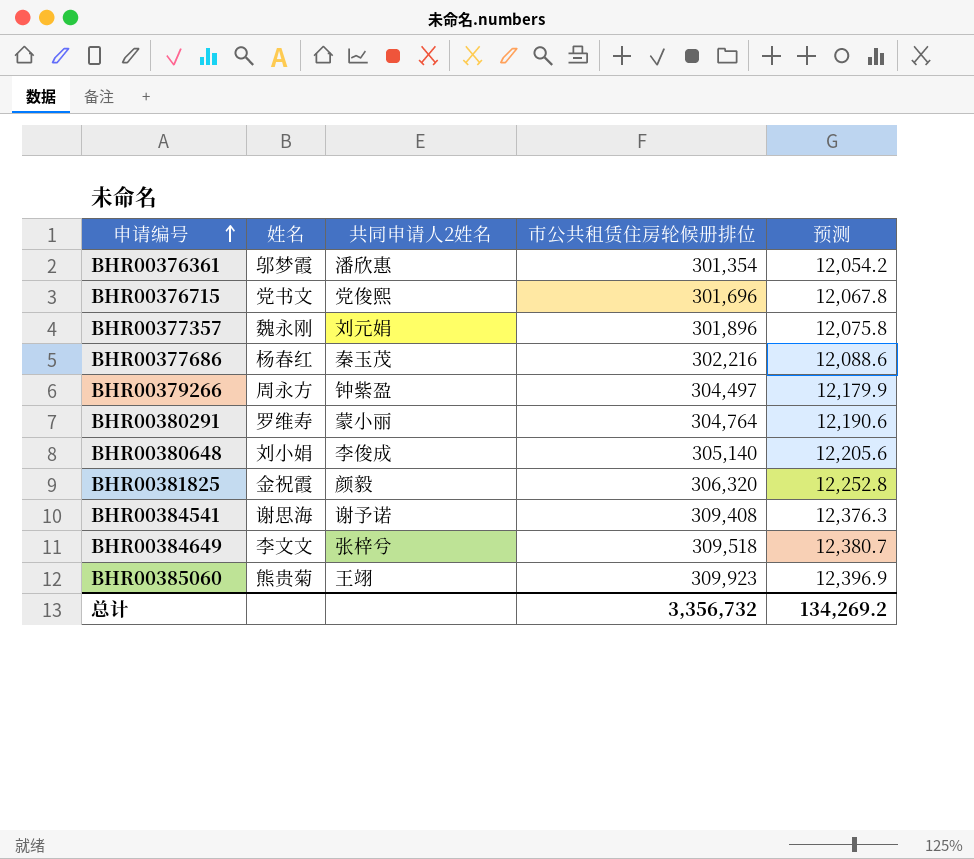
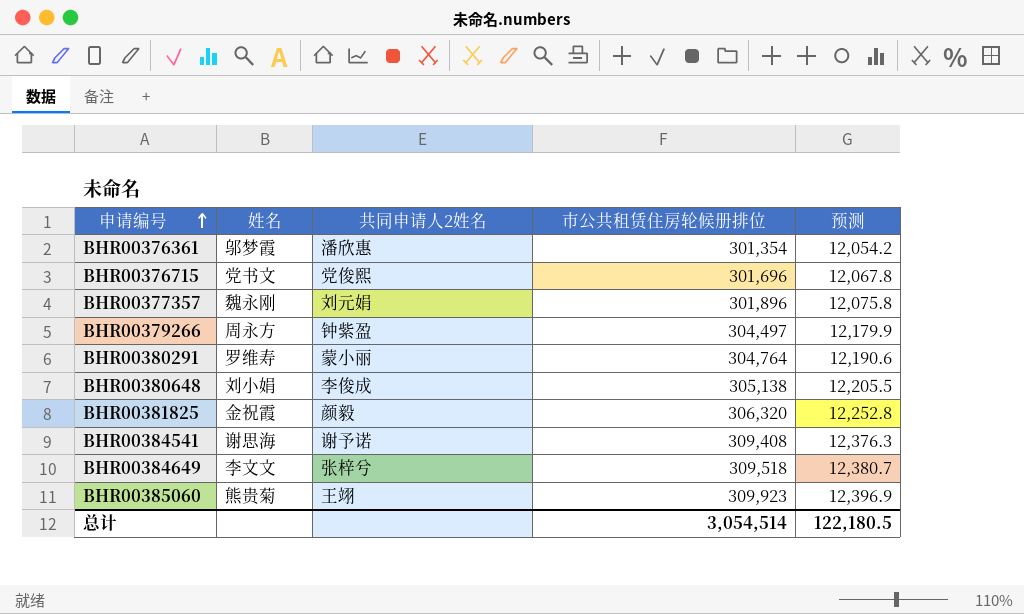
row BHR00377686: 杨春红 | 秦玉茂 | 302,216 | 12,088.6 -> none
BHR00380648 | 市公共租赁住房轮候册排位: 305,140 -> 305,138
BHR00380648 | 预测: 12,205.6 -> 12,205.5
总计 | 市公共租赁住房轮候册排位: 3,356,732 -> 3,054,514
总计 | 预测: 134,269.2 -> 122,180.5

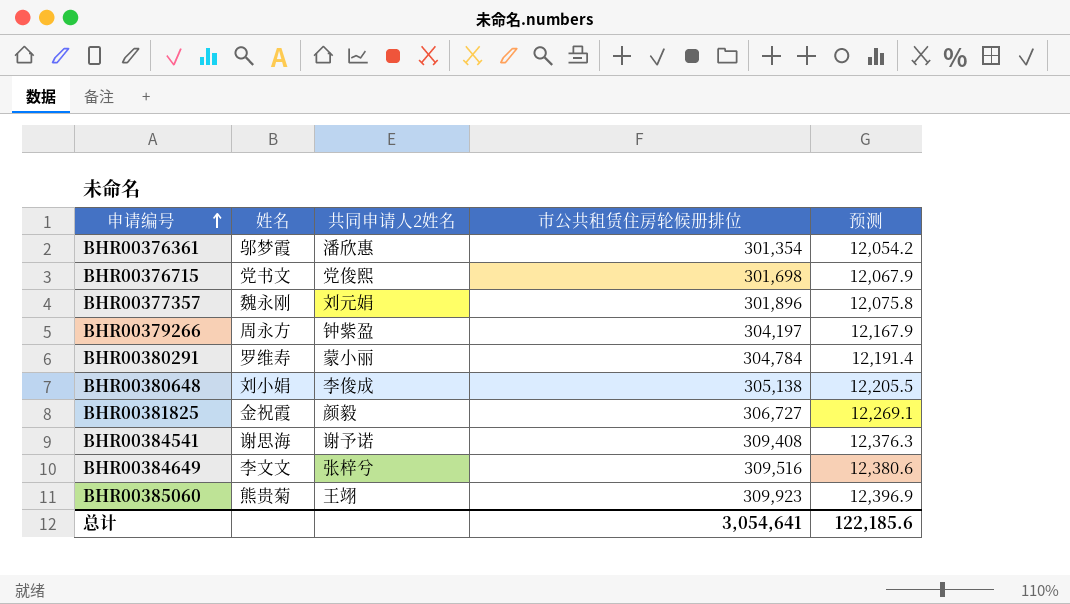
BHR00376715 | 市公共租赁住房轮候册排位: 301,696 -> 301,698
BHR00376715 | 预测: 12,067.8 -> 12,067.9
BHR00379266 | 市公共租赁住房轮候册排位: 304,497 -> 304,197
BHR00379266 | 预测: 12,179.9 -> 12,167.9
BHR00380291 | 市公共租赁住房轮候册排位: 304,764 -> 304,784
BHR00380291 | 预测: 12,190.6 -> 12,191.4
BHR00381825 | 市公共租赁住房轮候册排位: 306,320 -> 306,727
BHR00381825 | 预测: 12,252.8 -> 12,269.1
BHR00384649 | 市公共租赁住房轮候册排位: 309,518 -> 309,516
BHR00384649 | 预测: 12,380.7 -> 12,380.6
总计 | 市公共租赁住房轮候册排位: 3,054,514 -> 3,054,641
总计 | 预测: 122,180.5 -> 122,185.6

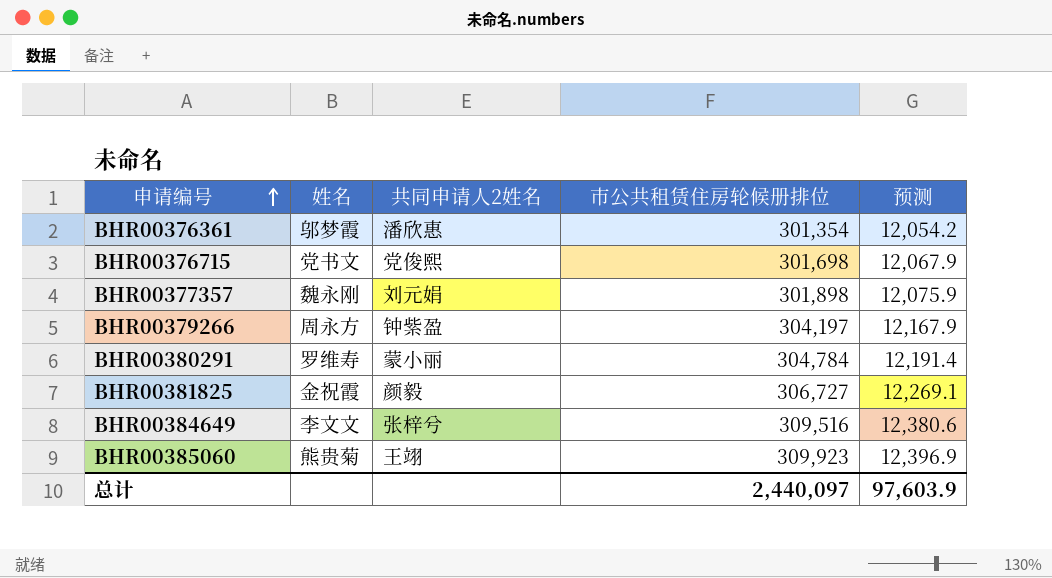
row BHR00380648: 刘小娟 | 李俊成 | 305,138 | 12,205.5 -> none
row BHR00384541: 谢思海 | 谢予诺 | 309,408 | 12,376.3 -> none
BHR00377357 | 市公共租赁住房轮候册排位: 301,896 -> 301,898
BHR00377357 | 预测: 12,075.8 -> 12,075.9
总计 | 市公共租赁住房轮候册排位: 3,054,641 -> 2,440,097
总计 | 预测: 122,185.6 -> 97,603.9

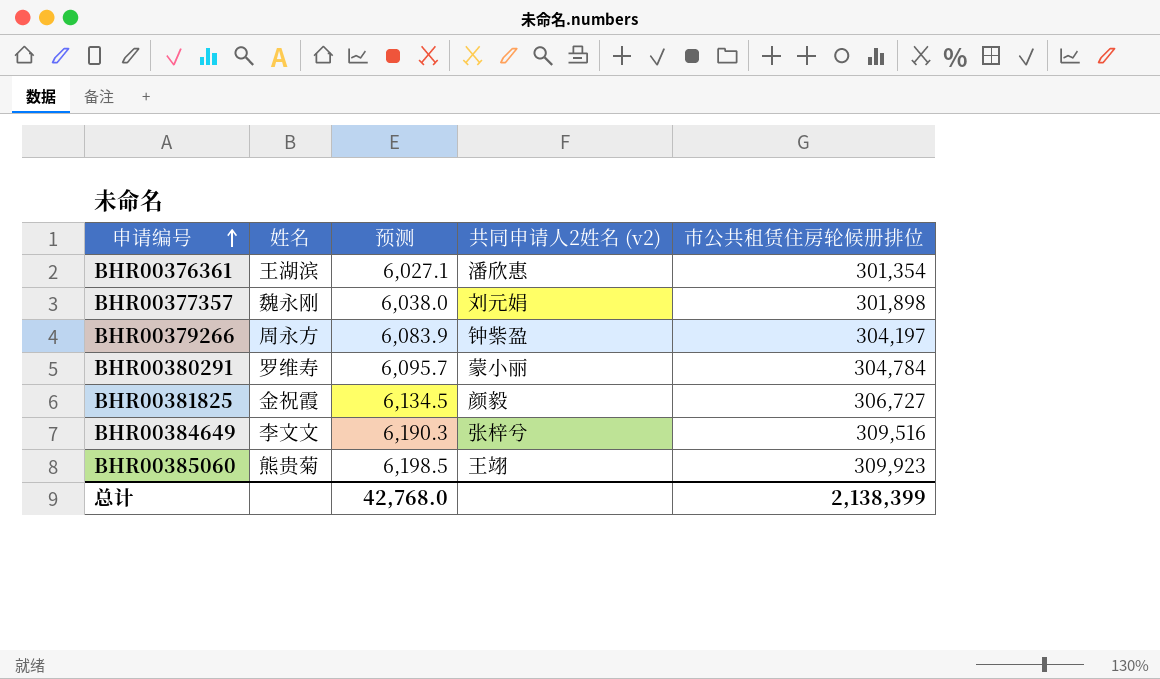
column 预测 | formula: [市公共租赁住房轮候册排位] * 0.04 -> [市公共租赁住房轮候册排位] * 0.02
column 预测 | position: 5 -> 3
column name: 共同申请人2姓名 -> 共同申请人2姓名 (v2)
row BHR00376715: 党书文 | 党俊熙 | 301,698 | 12,067.9 -> none
BHR00376361 | 姓名: 邬梦霞 -> 王湖滨
总计 | 预测: 97,603.9 -> 42,768.0
总计 | 市公共租赁住房轮候册排位: 2,440,097 -> 2,138,399

